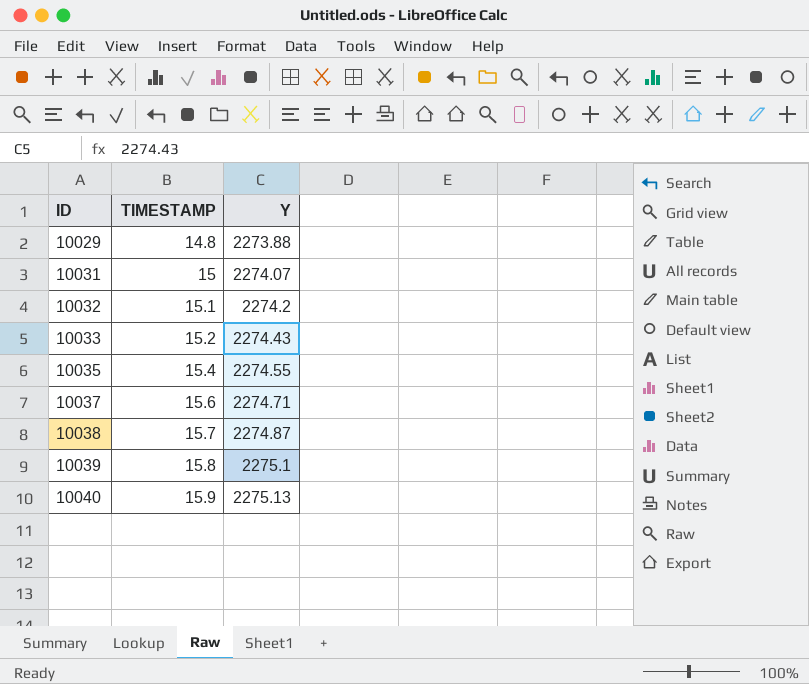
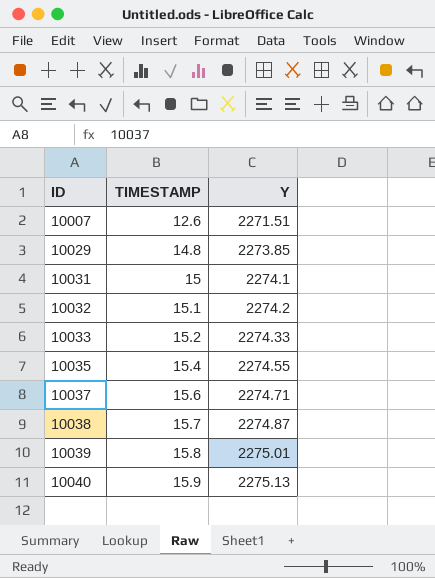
row 10007: none -> 12.6 | 2271.51
10029 | Y: 2273.88 -> 2273.85
10031 | Y: 2274.07 -> 2274.1
10033 | Y: 2274.43 -> 2274.33
10039 | Y: 2275.1 -> 2275.01

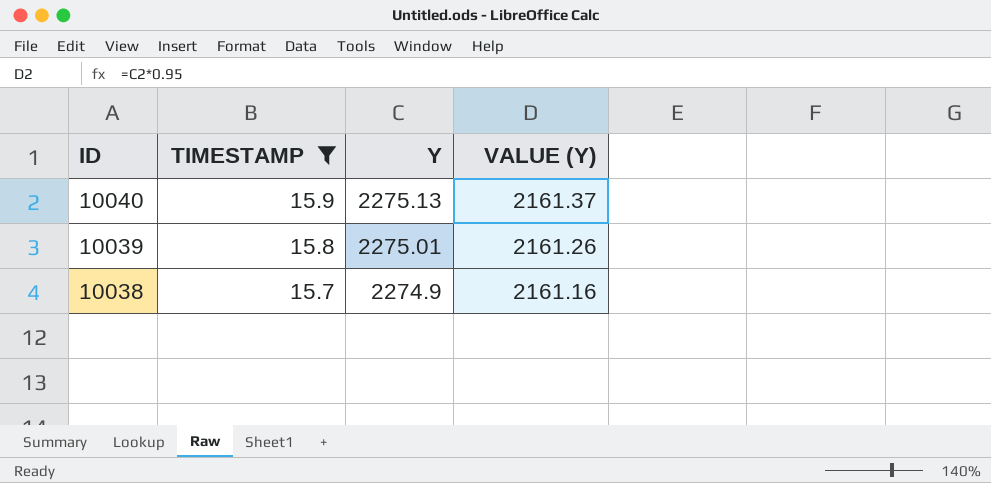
filter: none -> TIMESTAMP >= 15.7
row order: ID ascending -> ID descending
column VALUE (Y) | formula: none -> [Y] * 0.95
10038 | Y: 2274.87 -> 2274.9

